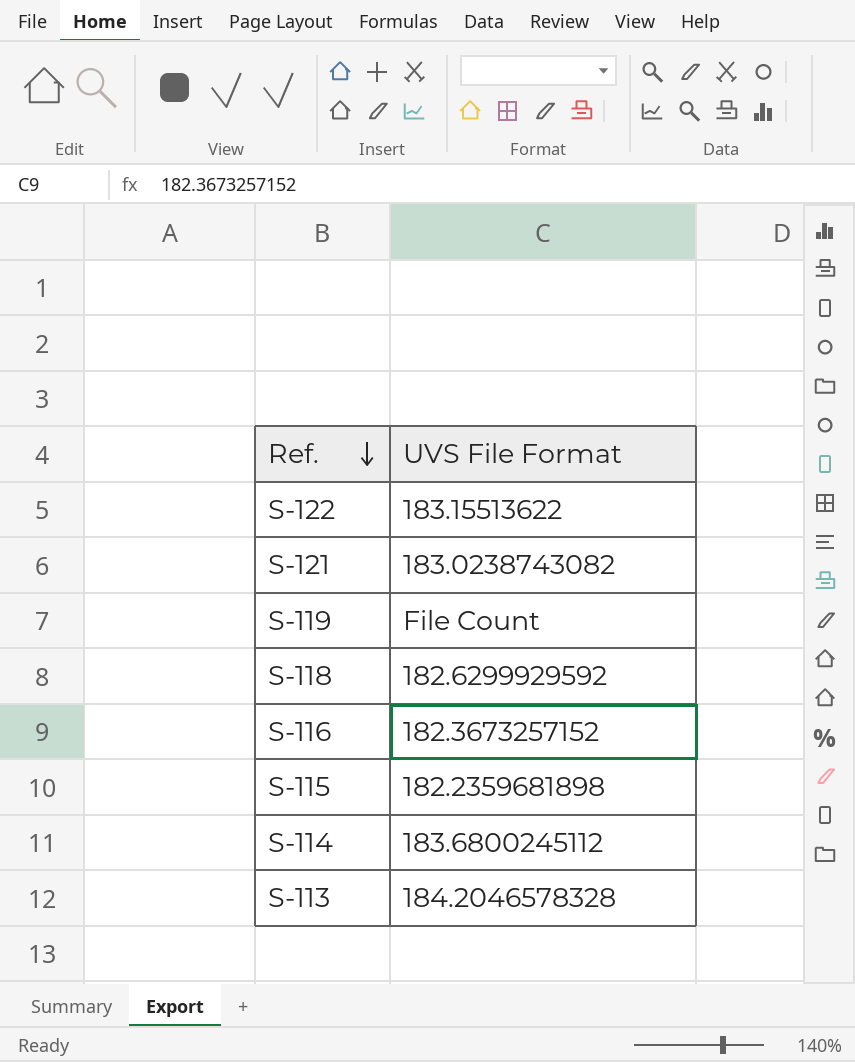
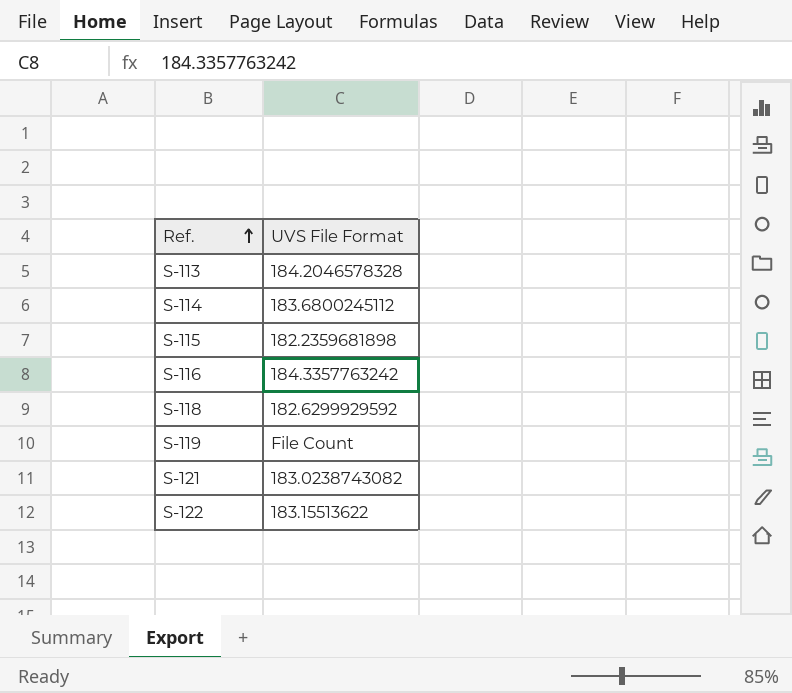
row order: Ref. descending -> Ref. ascending
S-116 | UVS File Format: 182.3673257152 -> 184.3357763242

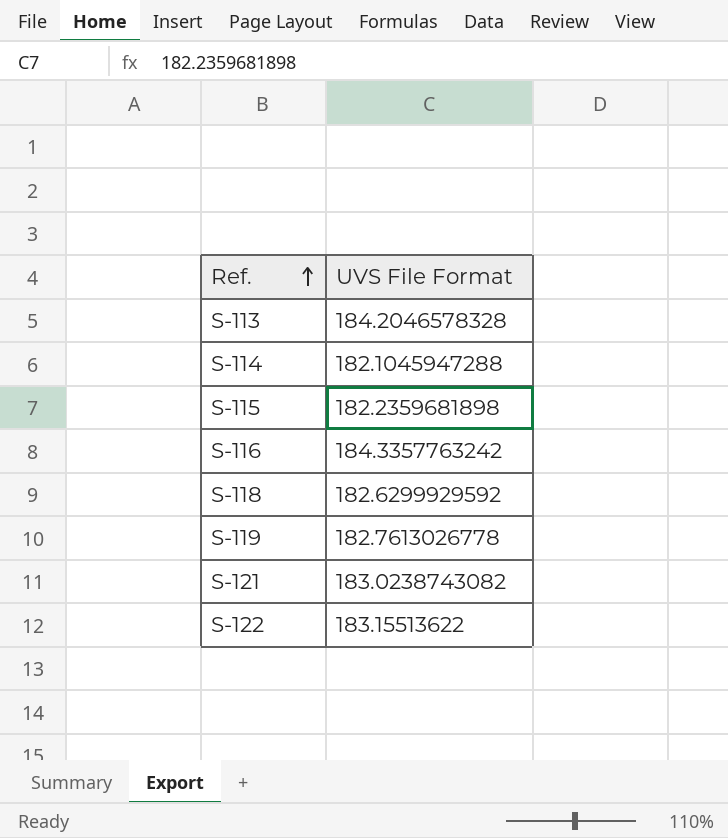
S-114 | UVS File Format: 183.6800245112 -> 182.1045947288
S-119 | UVS File Format: File Count -> 182.7613026778

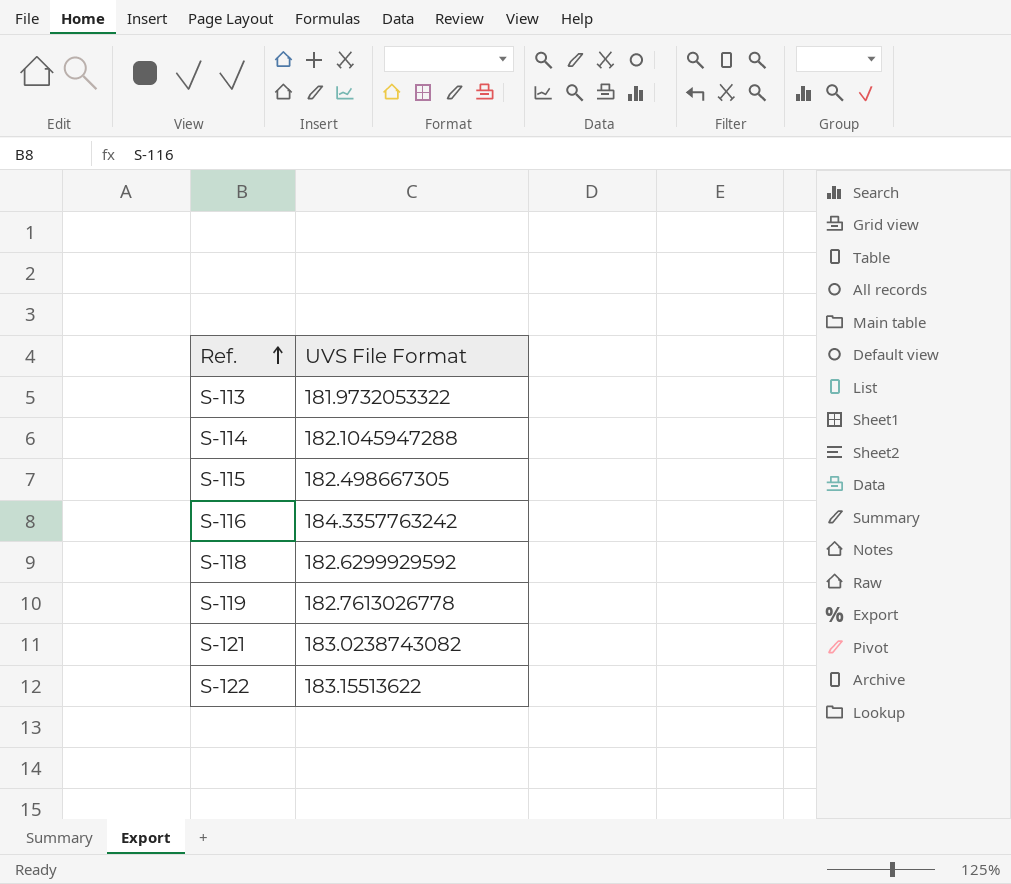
S-113 | UVS File Format: 184.2046578328 -> 181.9732053322
S-115 | UVS File Format: 182.2359681898 -> 182.498667305

